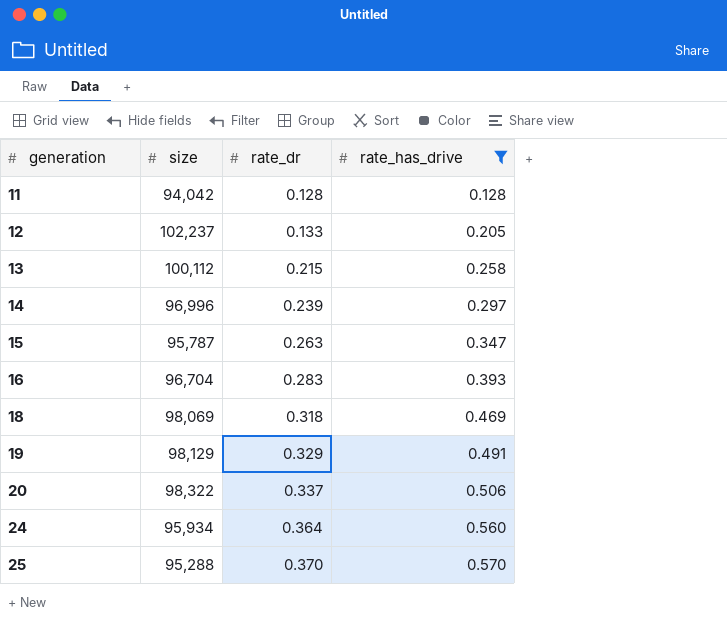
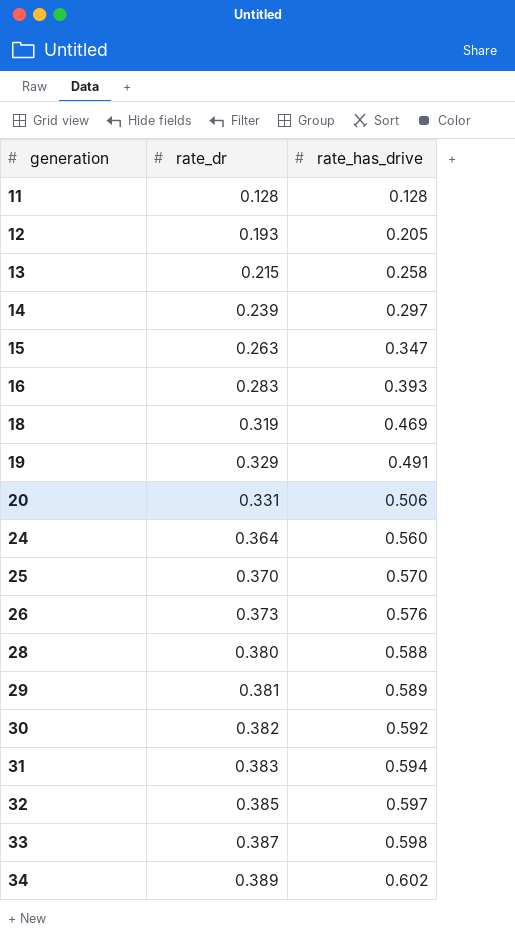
filter: rate_has_drive <= 0.570 -> none
column size | position: 2 -> none
12 | rate_dr: 0.133 -> 0.193
18 | rate_dr: 0.318 -> 0.319
20 | rate_dr: 0.337 -> 0.331

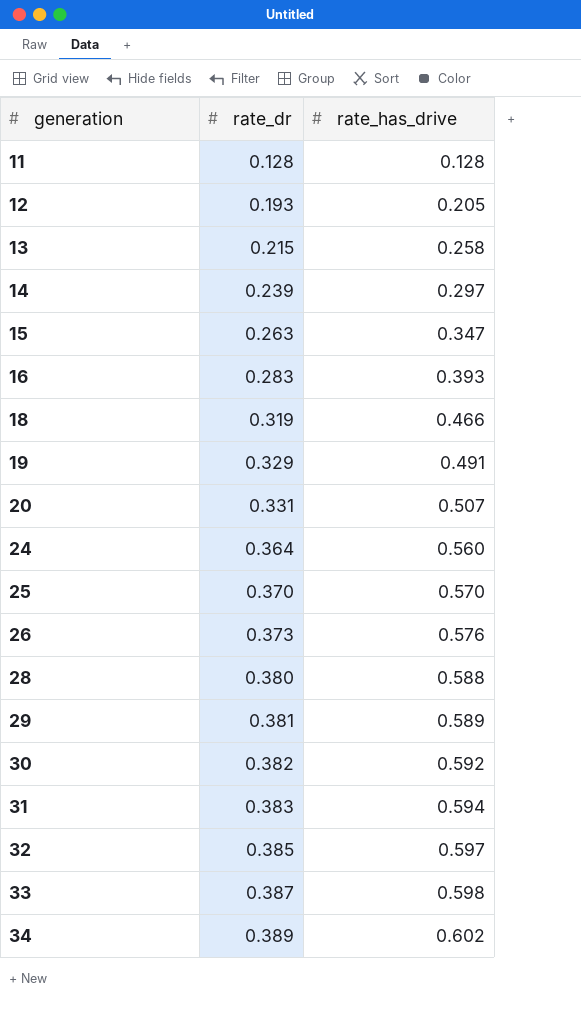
18 | rate_has_drive: 0.469 -> 0.466
20 | rate_has_drive: 0.506 -> 0.507

